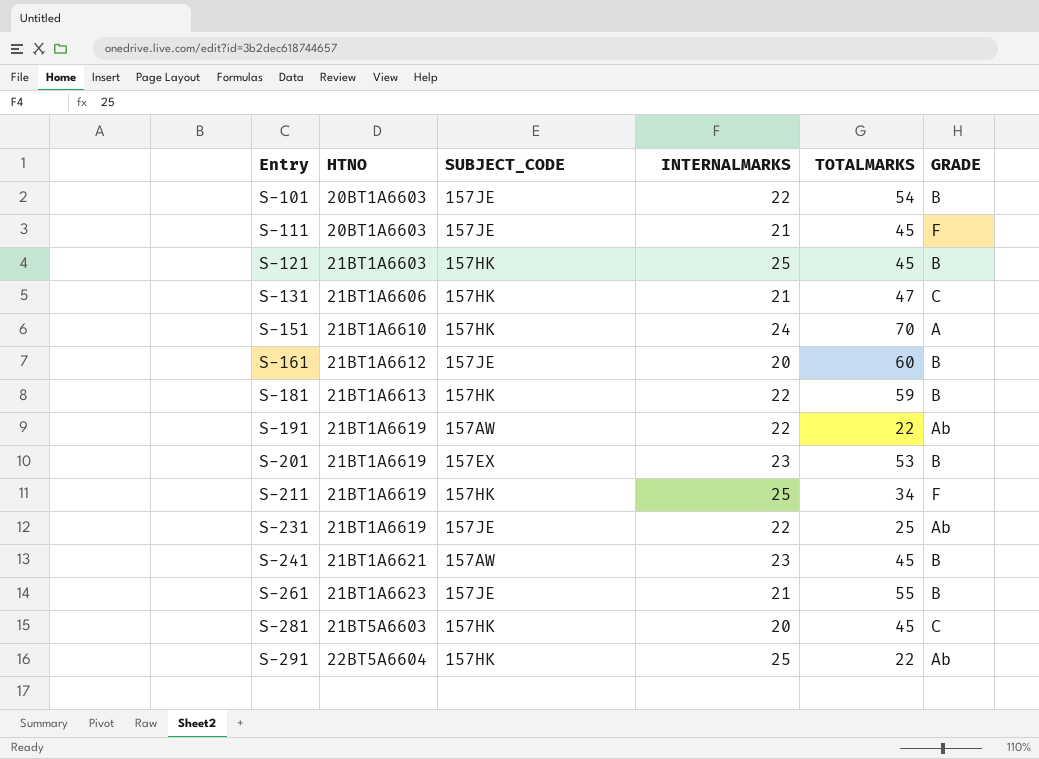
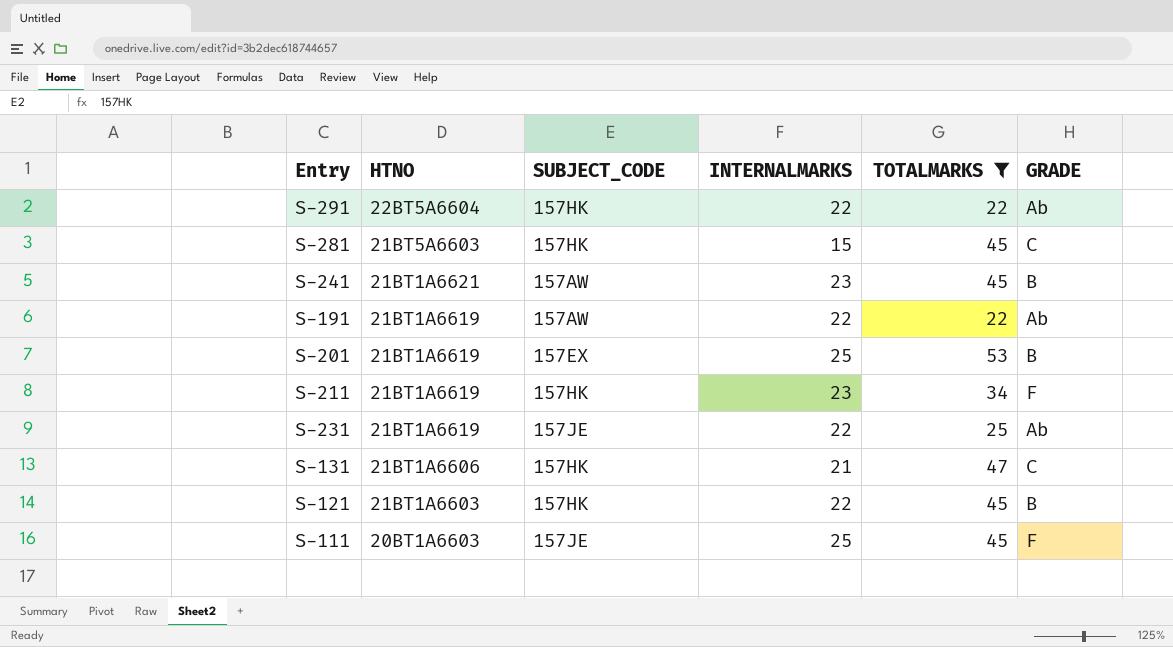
filter: none -> TOTALMARKS <= 53
row order: Entry ascending -> HTNO descending
S-291 | INTERNALMARKS: 25 -> 22
S-281 | INTERNALMARKS: 20 -> 15
S-201 | INTERNALMARKS: 23 -> 25
S-211 | INTERNALMARKS: 25 -> 23
S-121 | INTERNALMARKS: 25 -> 22
S-111 | INTERNALMARKS: 21 -> 25

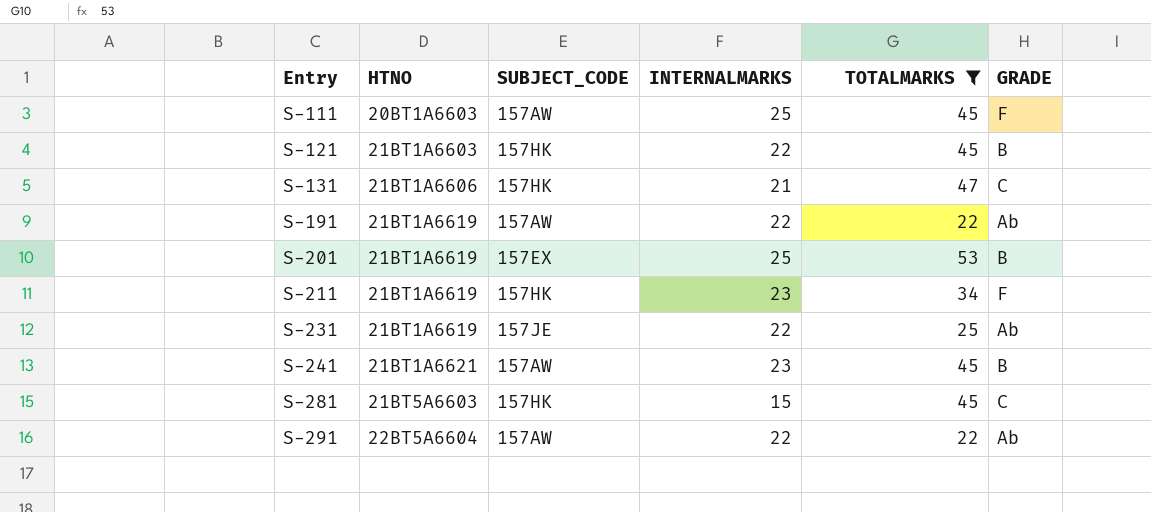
row order: HTNO descending -> Entry ascending
S-111 | SUBJECT_CODE: 157JE -> 157AW
S-291 | SUBJECT_CODE: 157HK -> 157AW

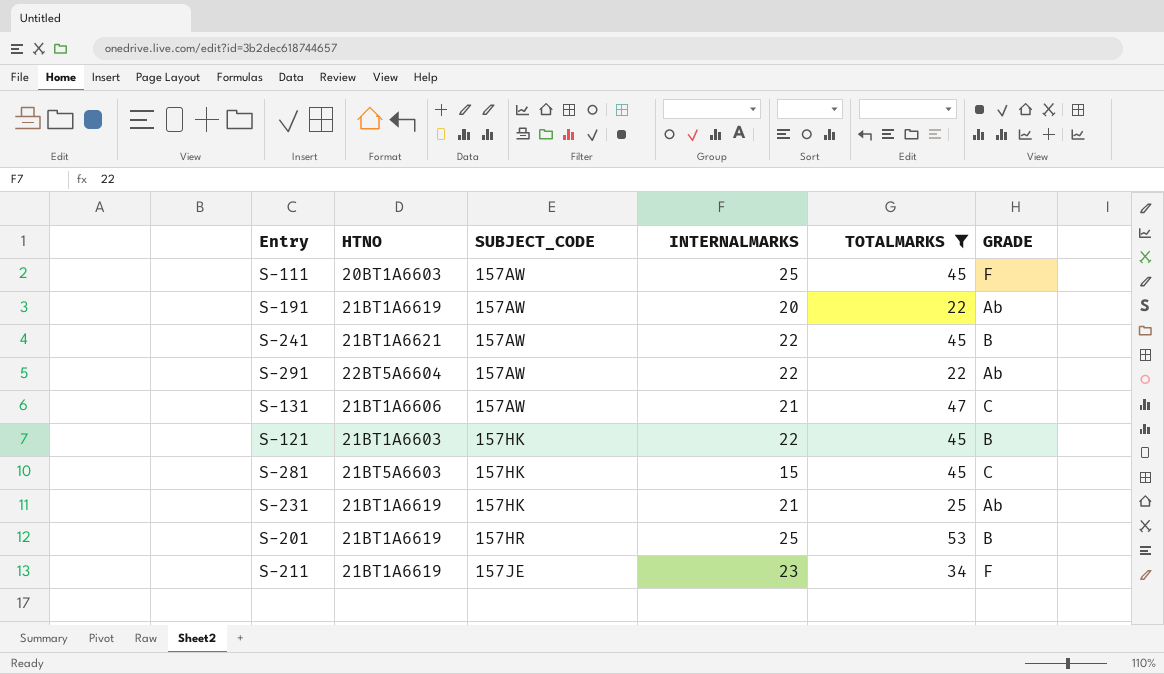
row order: Entry ascending -> SUBJECT_CODE ascending
S-191 | INTERNALMARKS: 22 -> 20
S-241 | INTERNALMARKS: 23 -> 22
S-131 | SUBJECT_CODE: 157HK -> 157AW
S-231 | SUBJECT_CODE: 157JE -> 157HK
S-231 | INTERNALMARKS: 22 -> 21
S-201 | SUBJECT_CODE: 157EX -> 157HR
S-211 | SUBJECT_CODE: 157HK -> 157JE

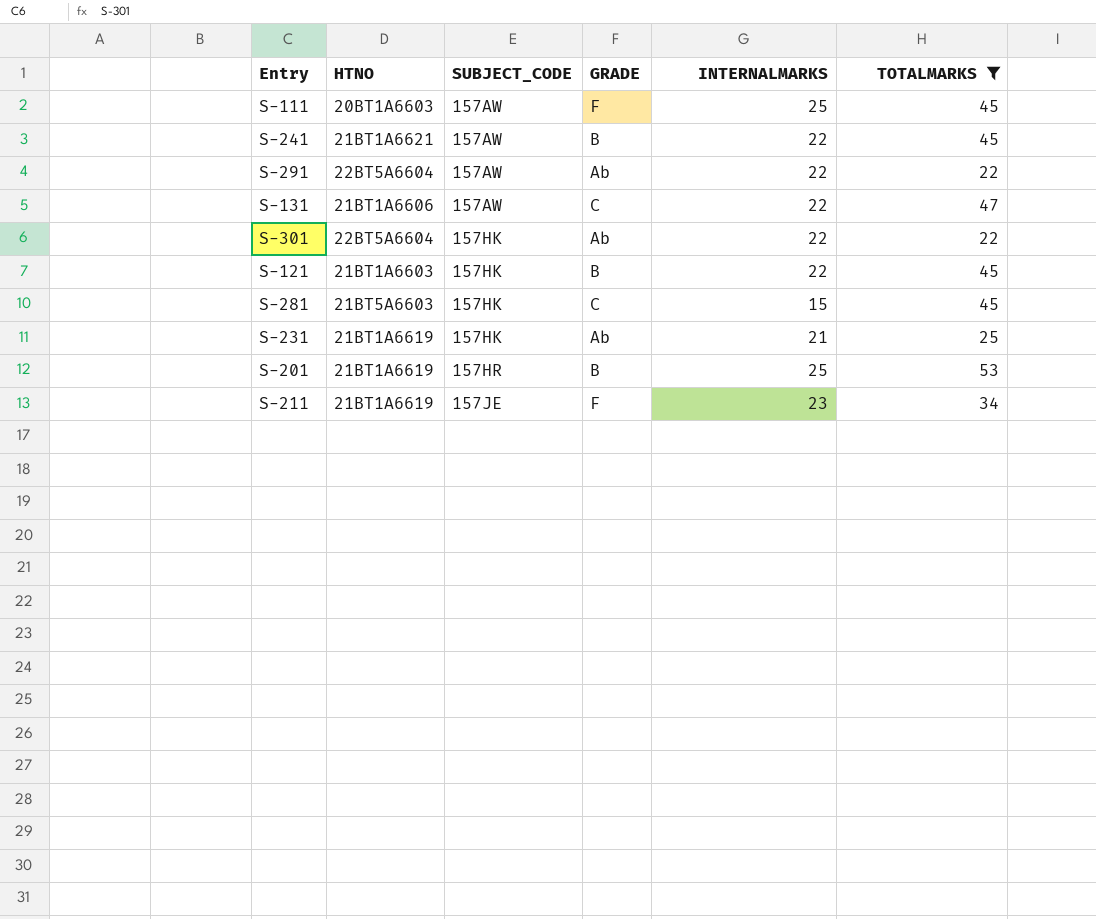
column GRADE | position: 6 -> 4
row S-191: 21BT1A6619 | 157AW | 20 | 22 | Ab -> none
S-131 | INTERNALMARKS: 21 -> 22
row S-301: none -> 22BT5A6604 | 157HK | Ab | 22 | 22

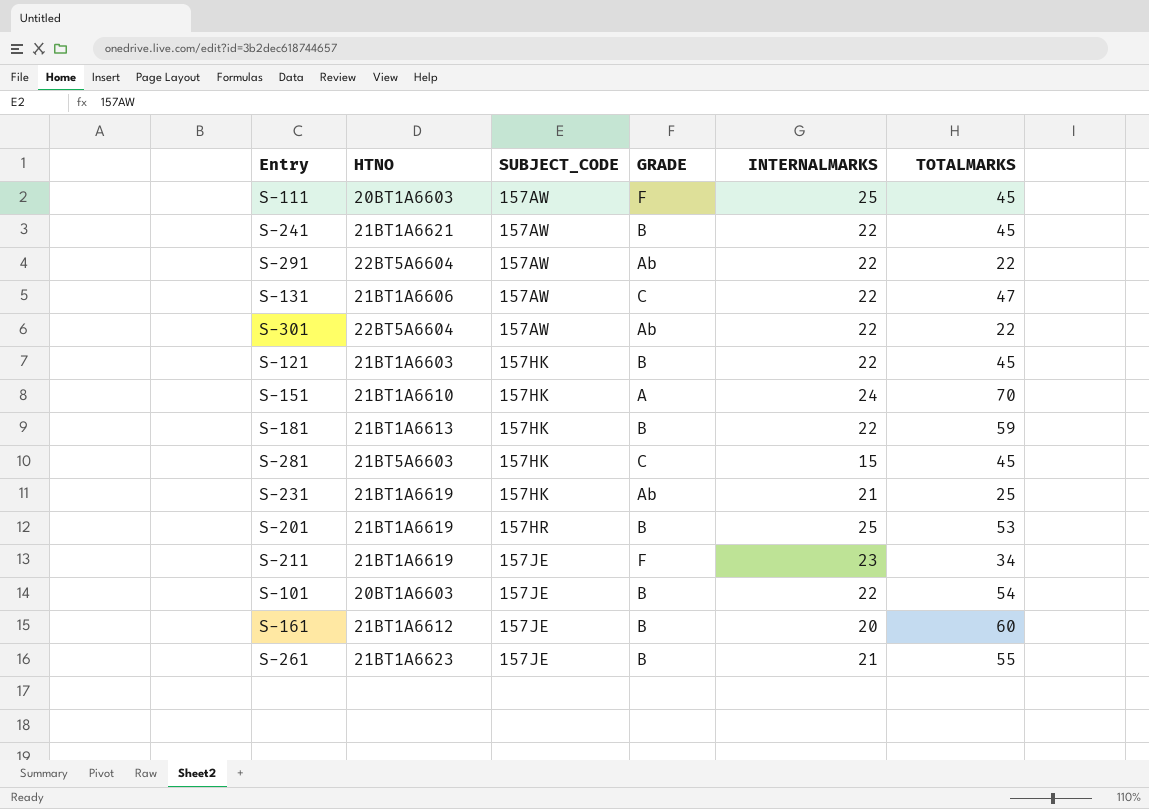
filter: TOTALMARKS <= 53 -> none
S-301 | SUBJECT_CODE: 157HK -> 157AW

